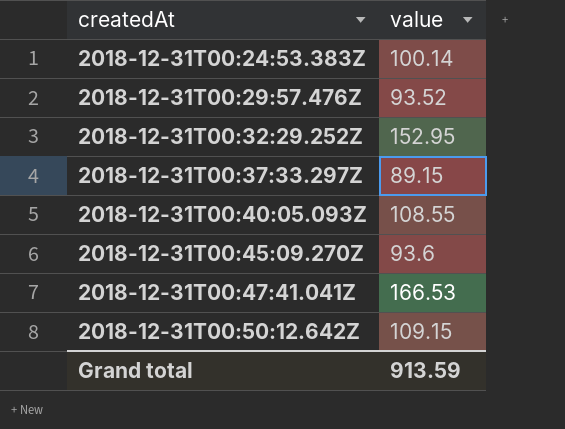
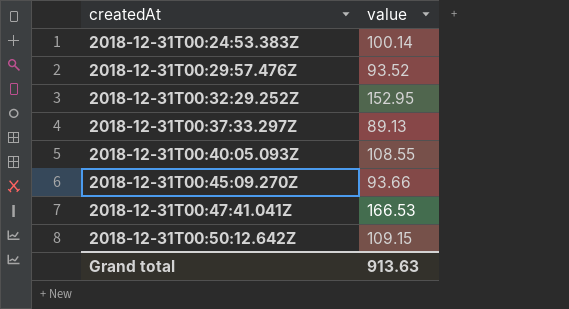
2018-12-31T00:37:33.297Z | value: 89.15 -> 89.13
2018-12-31T00:45:09.270Z | value: 93.6 -> 93.66
Grand total | value: 913.59 -> 913.63

